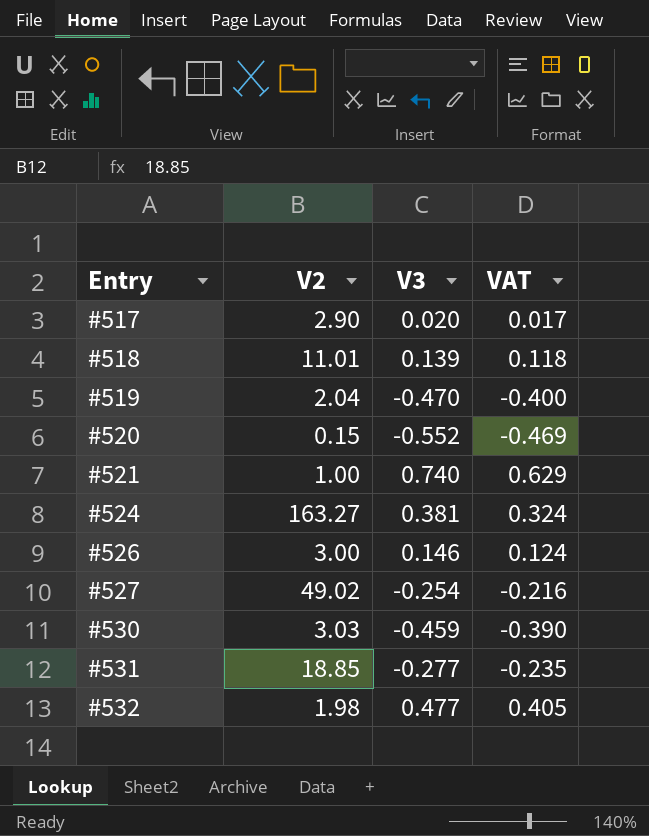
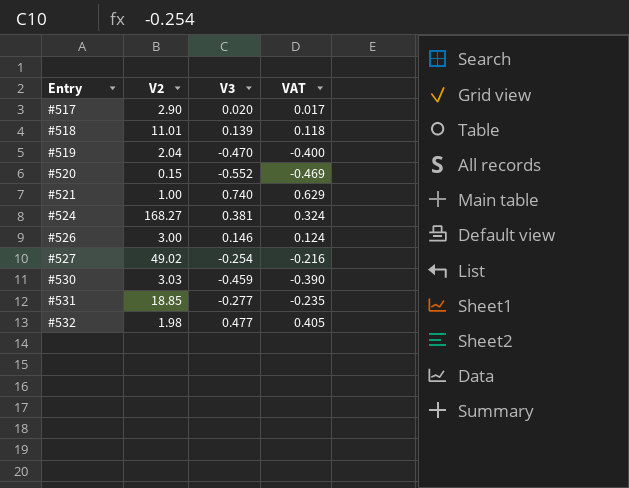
#524 | V2: 163.27 -> 168.27

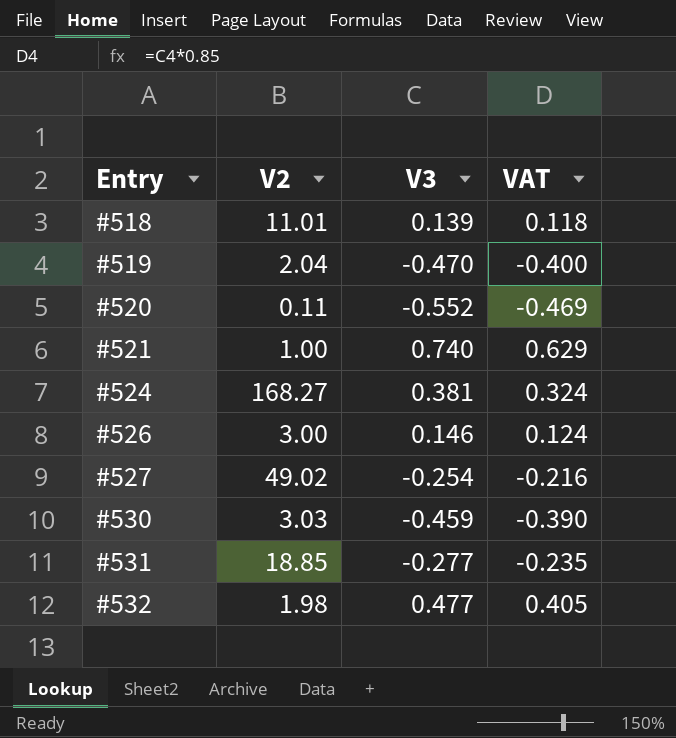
row #517: 2.90 | 0.020 | 0.017 -> none
#520 | V2: 0.15 -> 0.11

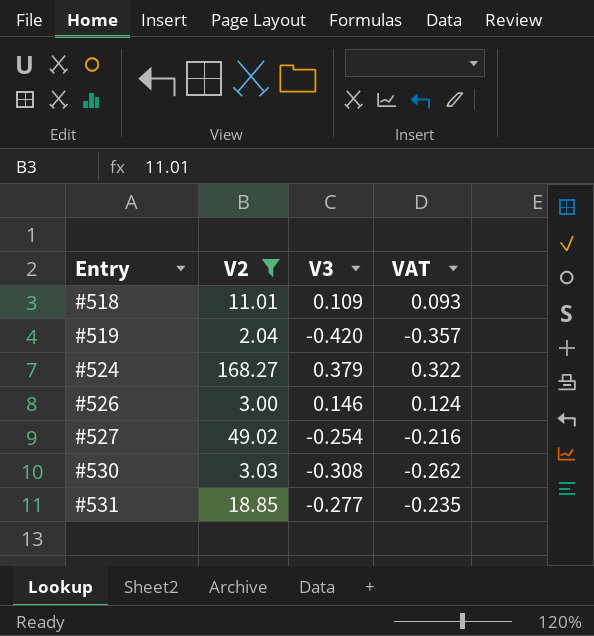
filter: none -> V2 >= 2.04
#518 | V3: 0.139 -> 0.109
#518 | VAT: 0.118 -> 0.093
#519 | V3: -0.470 -> -0.420
#519 | VAT: -0.400 -> -0.357
#524 | V3: 0.381 -> 0.379
#524 | VAT: 0.324 -> 0.322
#530 | V3: -0.459 -> -0.308
#530 | VAT: -0.390 -> -0.262

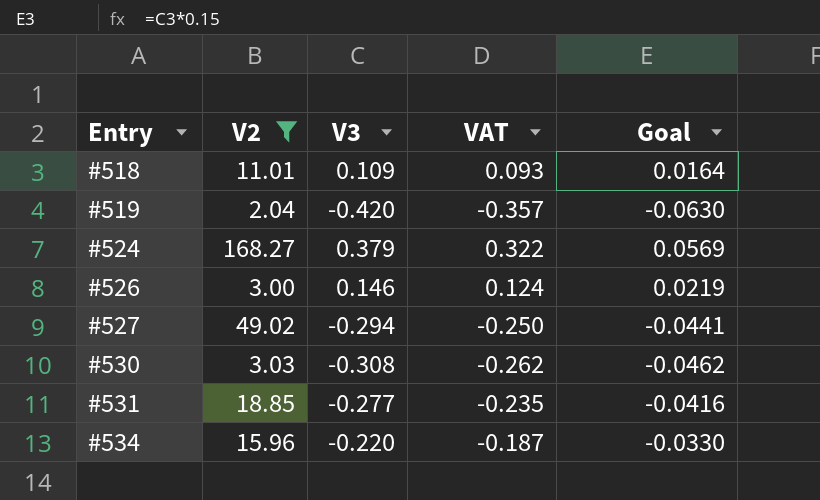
column Goal | formula: none -> [V3] * 0.15
#527 | V3: -0.254 -> -0.294
#527 | VAT: -0.216 -> -0.250
row #534: none -> 15.96 | -0.220 | -0.187 | -0.0330

